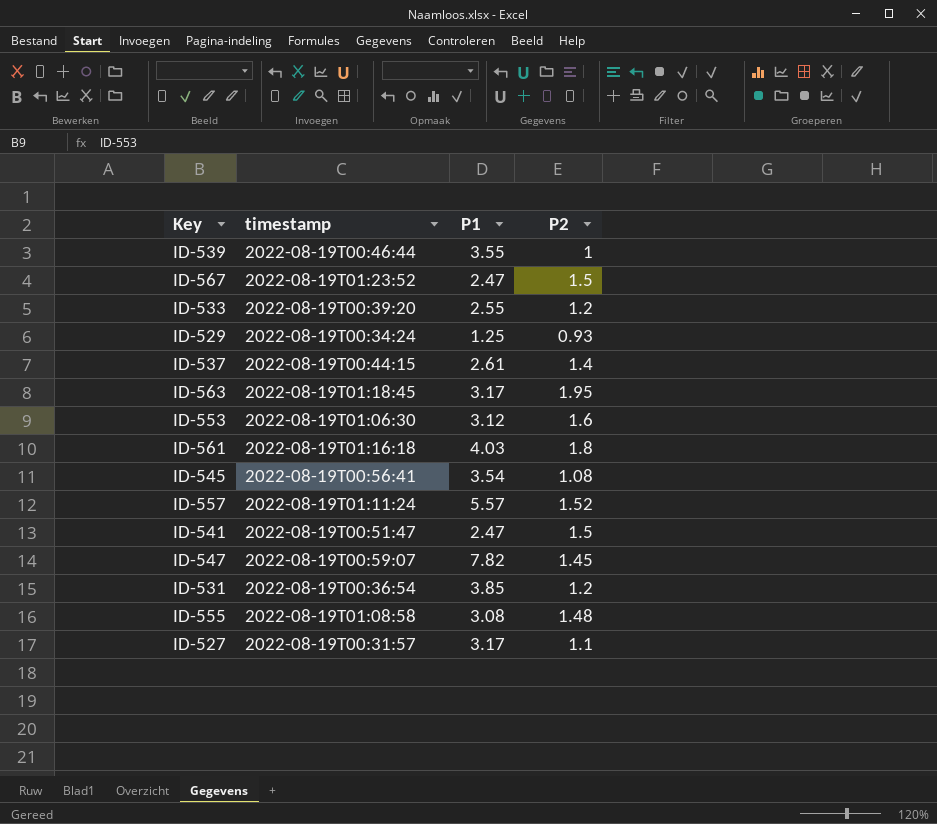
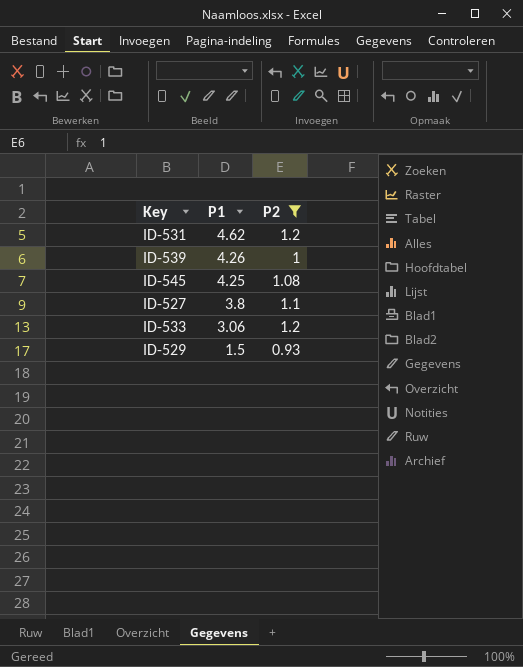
filter: none -> P2 <= 1.2
row order: none -> P1 descending
column timestamp | position: 2 -> none
ID-531 | P1: 3.85 -> 4.62
ID-539 | P1: 3.55 -> 4.26
ID-545 | P1: 3.54 -> 4.25
ID-527 | P1: 3.17 -> 3.8
ID-533 | P1: 2.55 -> 3.06
ID-529 | P1: 1.25 -> 1.5

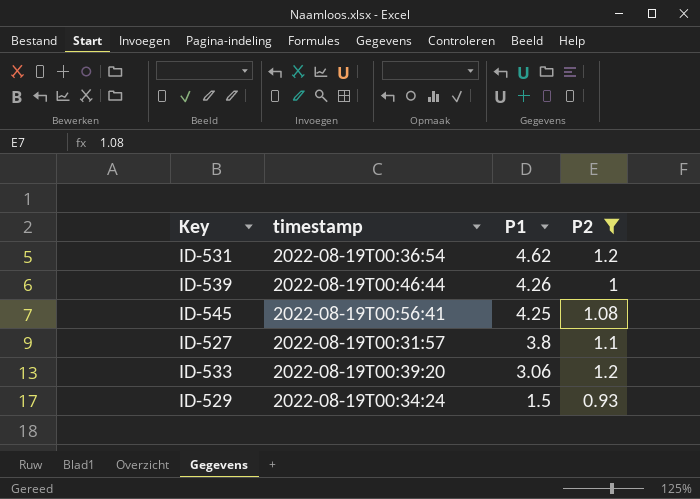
column timestamp | position: none -> 2

